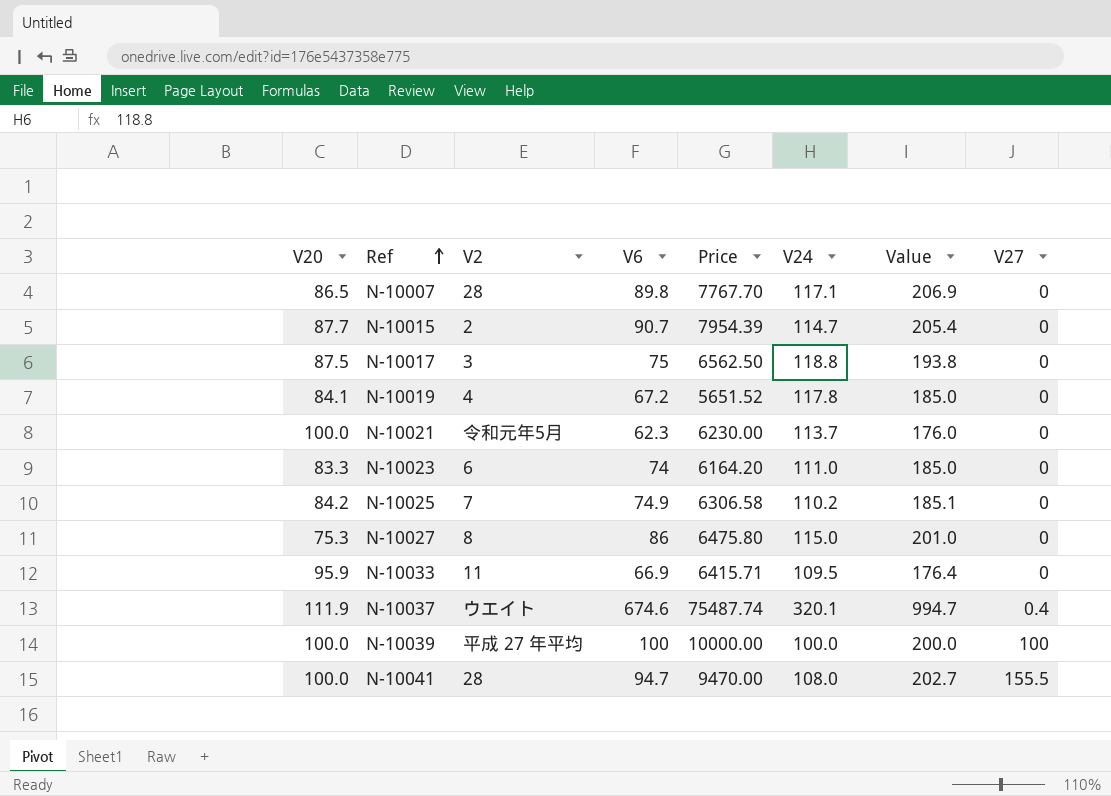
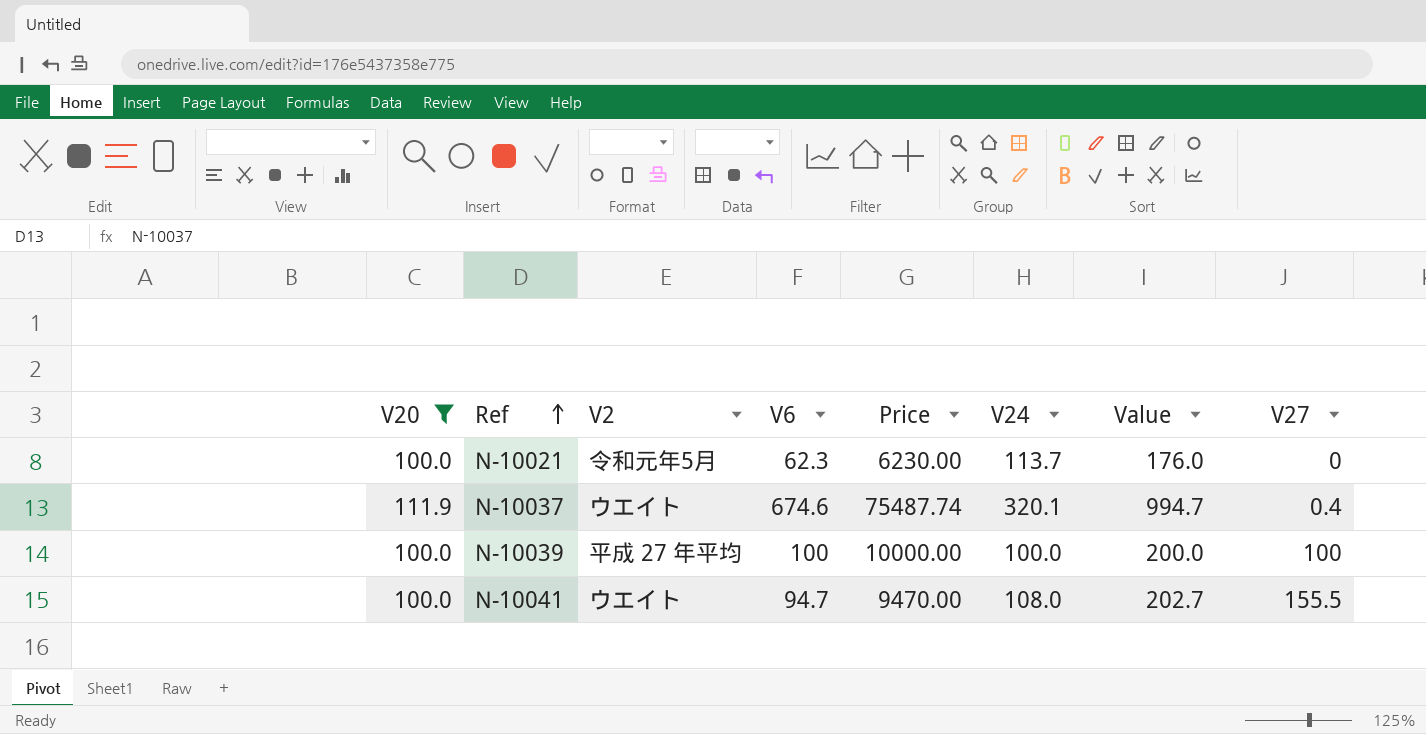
filter: none -> V20 >= 100.0
N-10041 | V2: 28 -> ウエイト

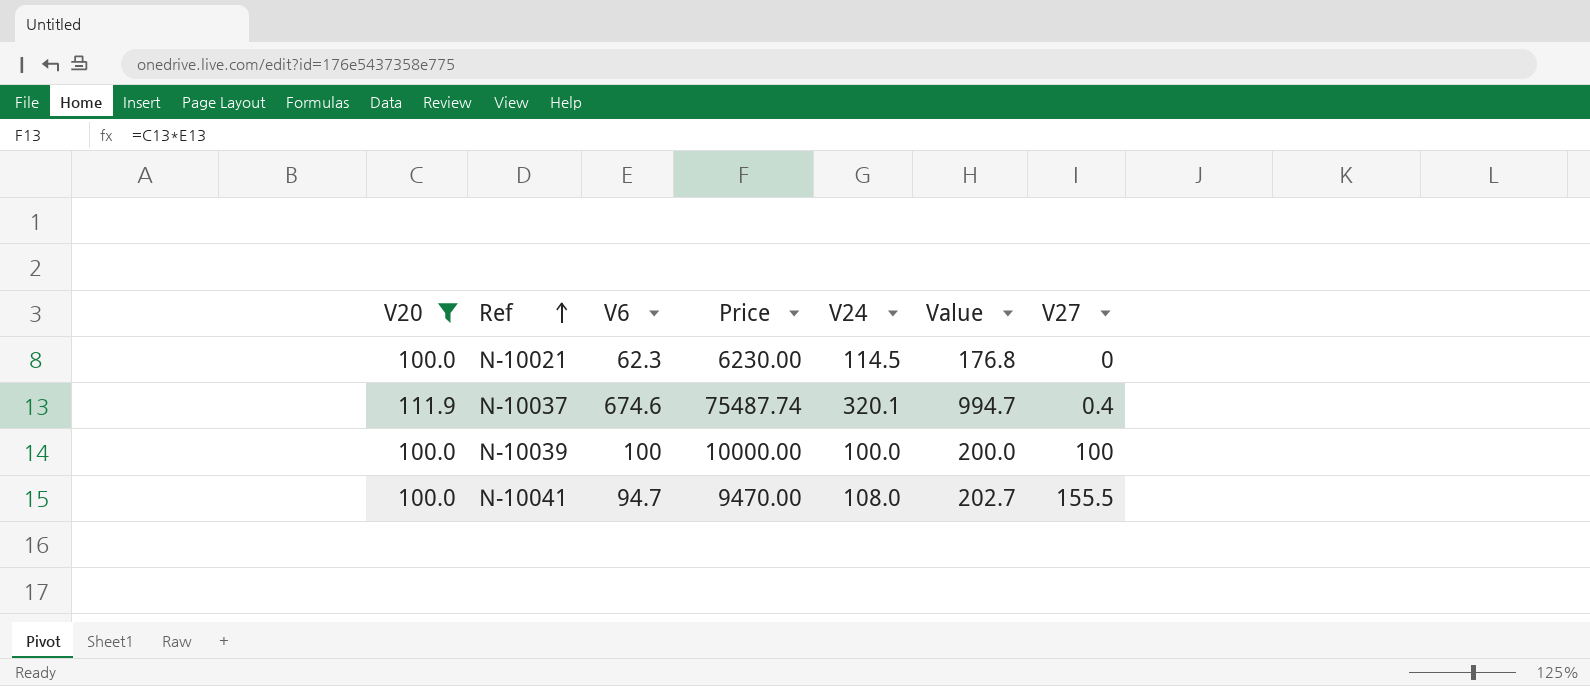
column V2 | position: 3 -> none
N-10021 | V24: 113.7 -> 114.5
N-10021 | Value: 176.0 -> 176.8

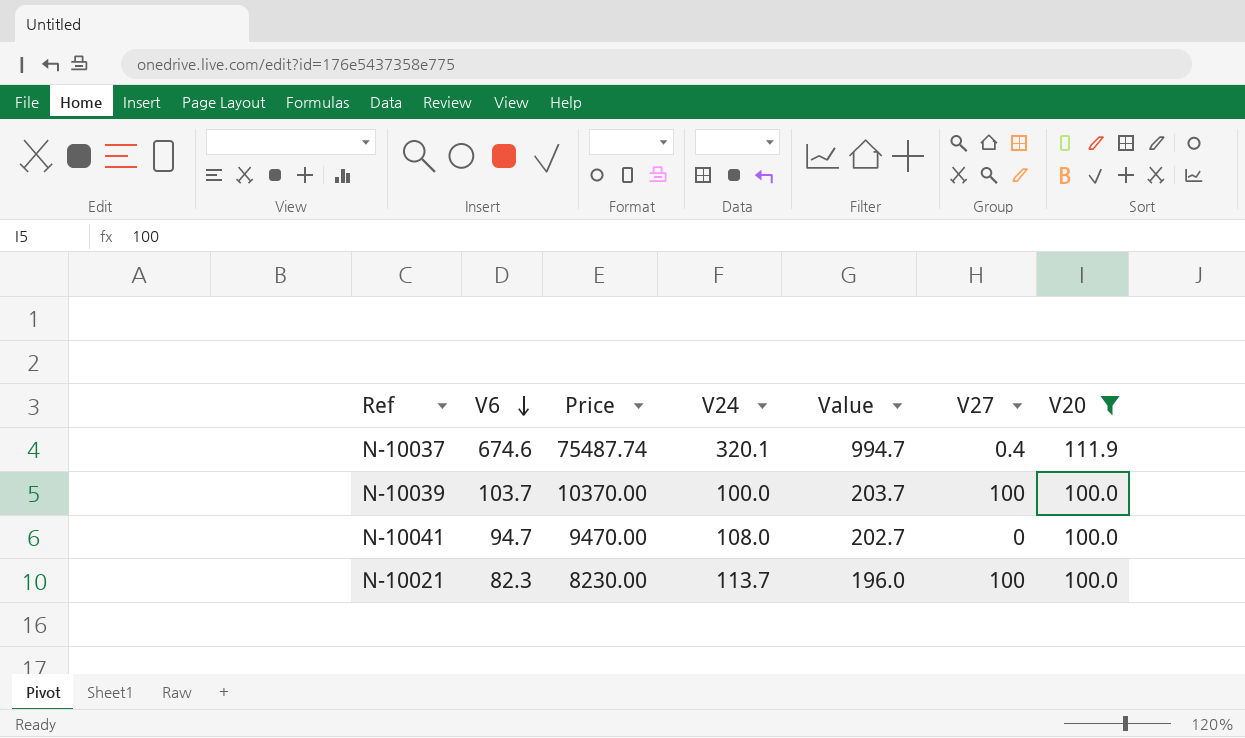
row order: Ref ascending -> V6 descending
column V20 | position: 1 -> 7
N-10039 | V6: 100 -> 103.7
N-10039 | Price: 10000.00 -> 10370.00
N-10039 | Value: 200.0 -> 203.7
N-10041 | V27: 155.5 -> 0
N-10021 | V6: 62.3 -> 82.3
N-10021 | Price: 6230.00 -> 8230.00
N-10021 | V24: 114.5 -> 113.7
N-10021 | Value: 176.8 -> 196.0
N-10021 | V27: 0 -> 100

